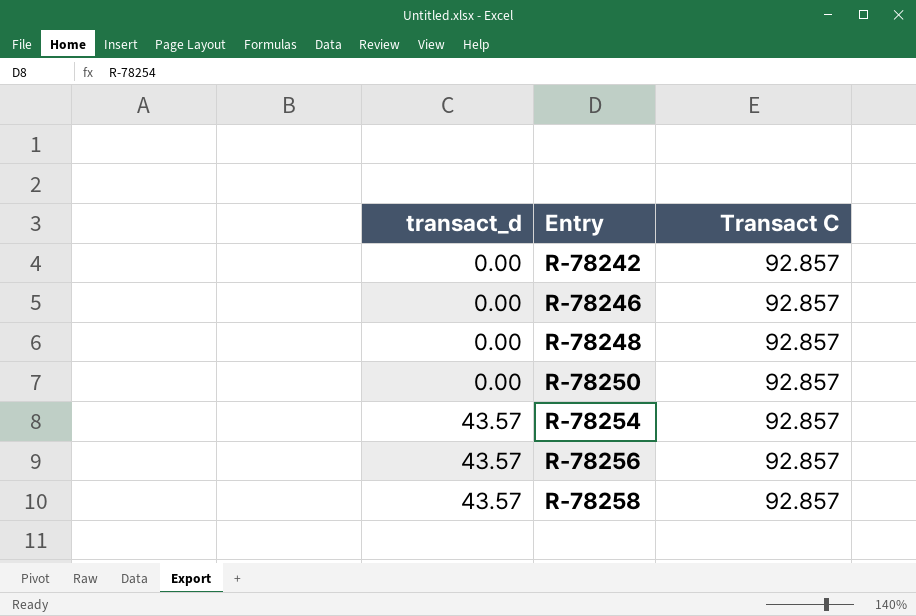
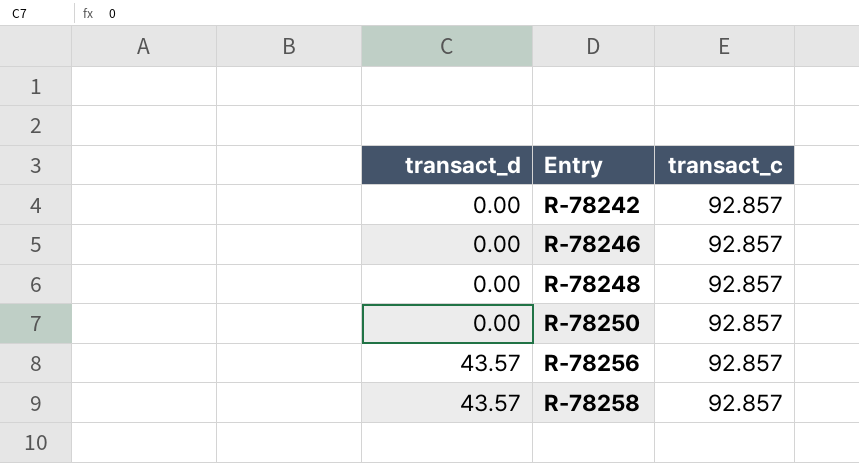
column name: Transact C -> transact_c
row R-78254: 43.57 | 92.857 -> none

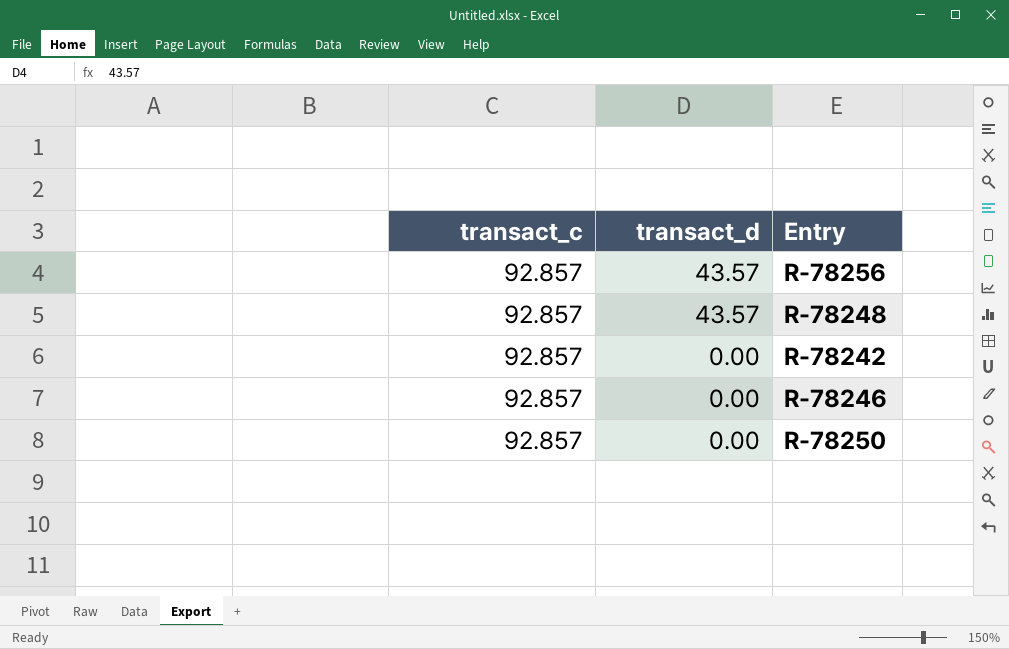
row order: transact_d ascending -> transact_d descending
column transact_c | position: 3 -> 1
row R-78258: 43.57 | 92.857 -> none
R-78248 | transact_d: 0.00 -> 43.57

